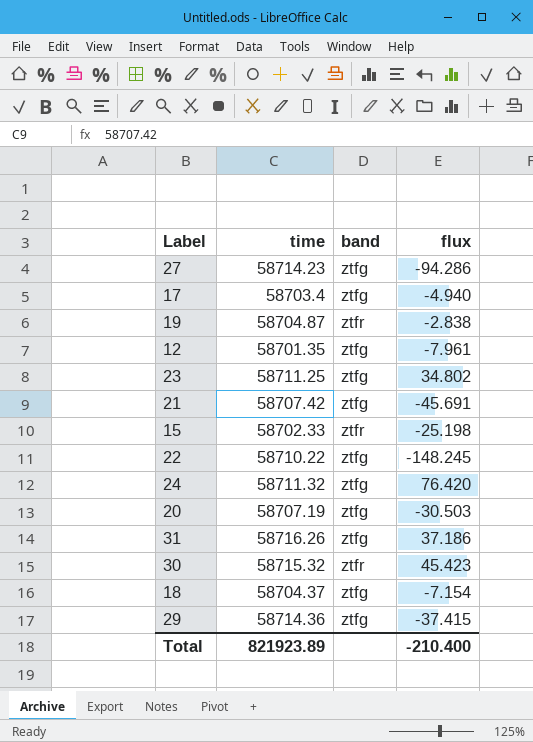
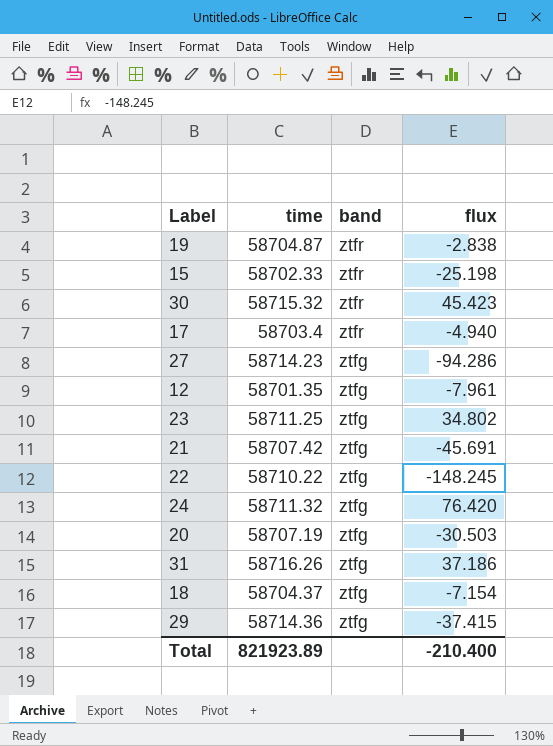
row order: none -> band descending
17 | band: ztfg -> ztfr

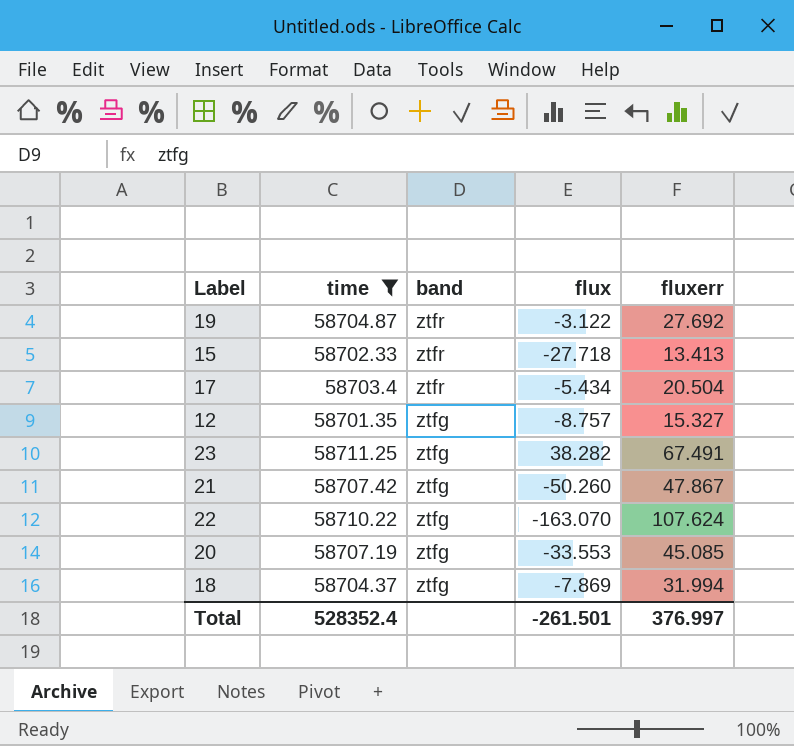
filter: none -> time <= 58711.25
column fluxerr | position: none -> 5
19 | flux: -2.838 -> -3.122
15 | flux: -25.198 -> -27.718
17 | flux: -4.940 -> -5.434
12 | flux: -7.961 -> -8.757
23 | flux: 34.802 -> 38.282
21 | flux: -45.691 -> -50.260
22 | flux: -148.245 -> -163.070
20 | flux: -30.503 -> -33.553
18 | flux: -7.154 -> -7.869
Total | time: 821923.89 -> 528352.4
Total | flux: -210.400 -> -261.501

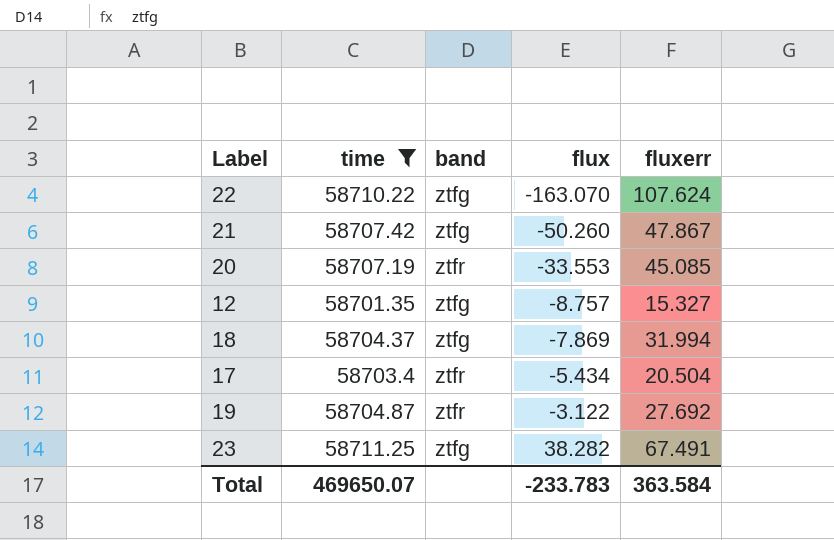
row order: band descending -> flux ascending
row 15: 58702.33 | ztfr | -27.718 | 13.413 -> none
20 | band: ztfg -> ztfr
Total | time: 528352.4 -> 469650.07
Total | flux: -261.501 -> -233.783
Total | fluxerr: 376.997 -> 363.584

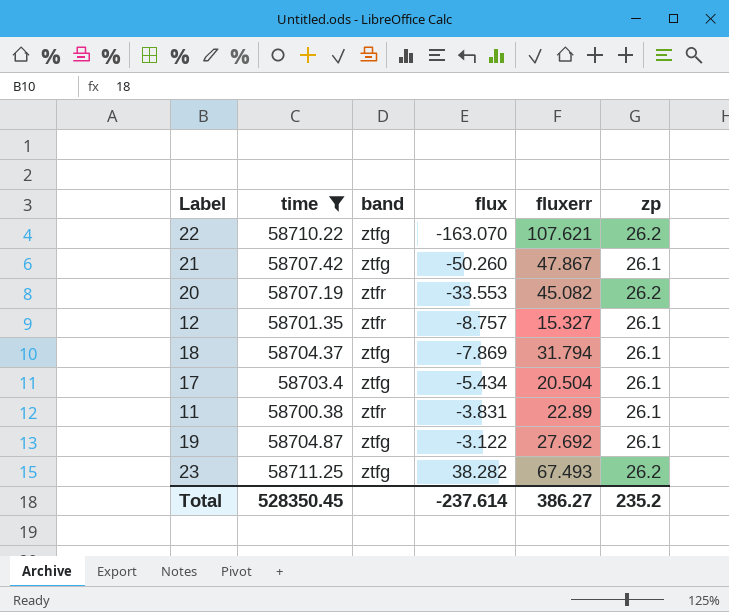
column zp | position: none -> 6
22 | fluxerr: 107.624 -> 107.621
20 | fluxerr: 45.085 -> 45.082
12 | band: ztfg -> ztfr
18 | fluxerr: 31.994 -> 31.794
17 | band: ztfr -> ztfg
row 11: none -> 58700.38 | ztfr | -3.831 | 22.89 | 26.1
19 | band: ztfr -> ztfg
23 | fluxerr: 67.491 -> 67.493
Total | time: 469650.07 -> 528350.45
Total | flux: -233.783 -> -237.614
Total | fluxerr: 363.584 -> 386.27

